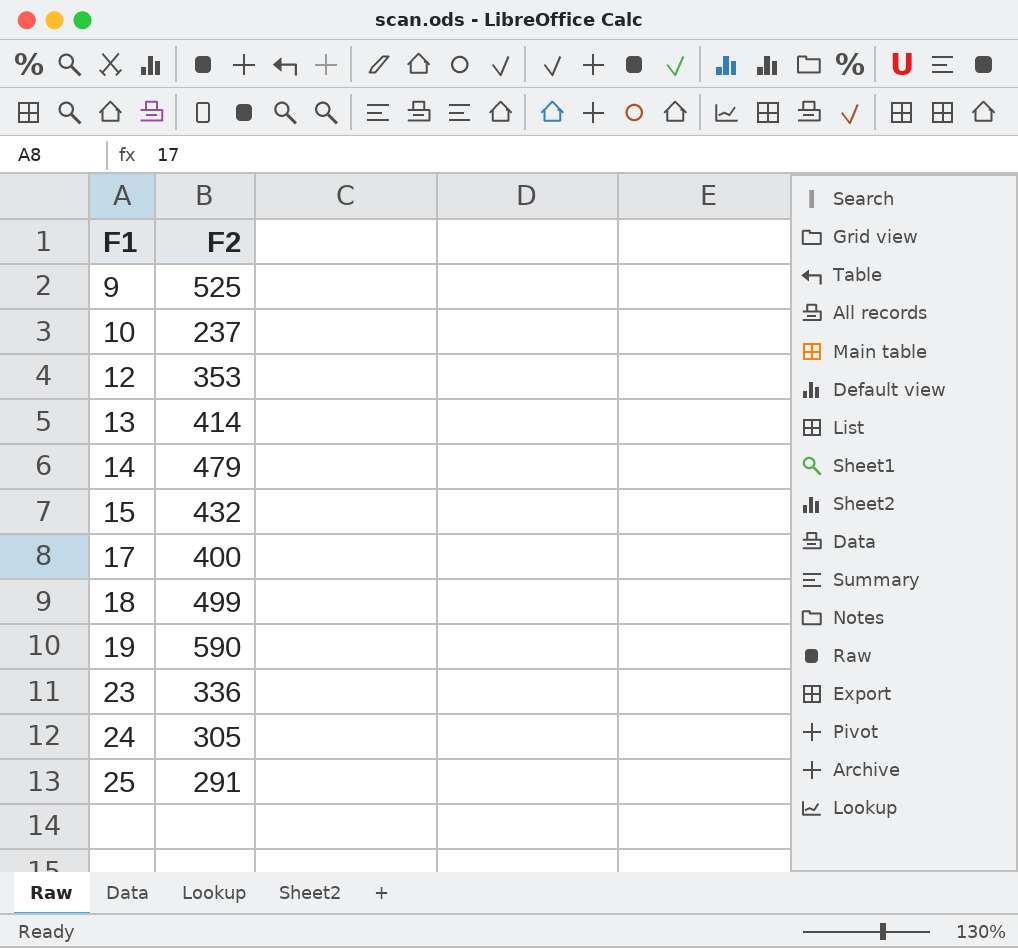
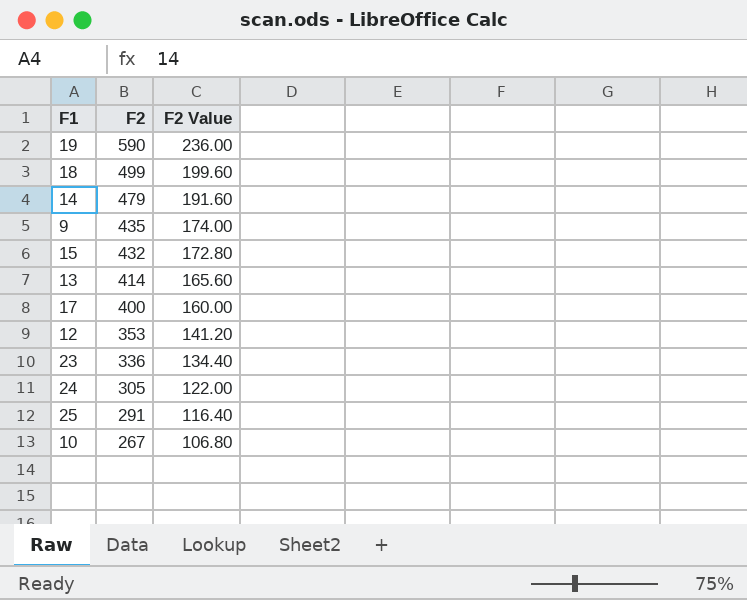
row order: F1 ascending -> F2 descending
column F2 Value | formula: none -> [F2] * 0.4
9 | F2: 525 -> 435
10 | F2: 237 -> 267

